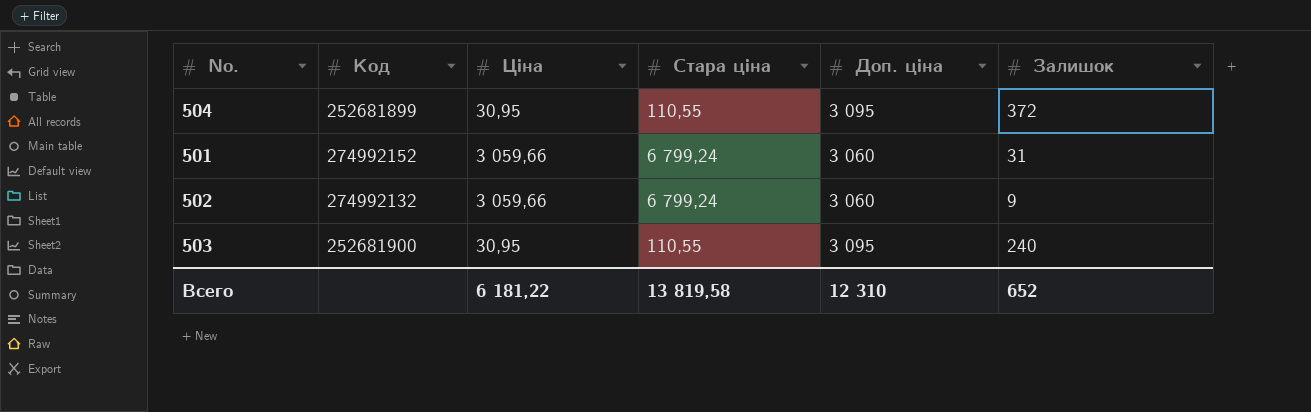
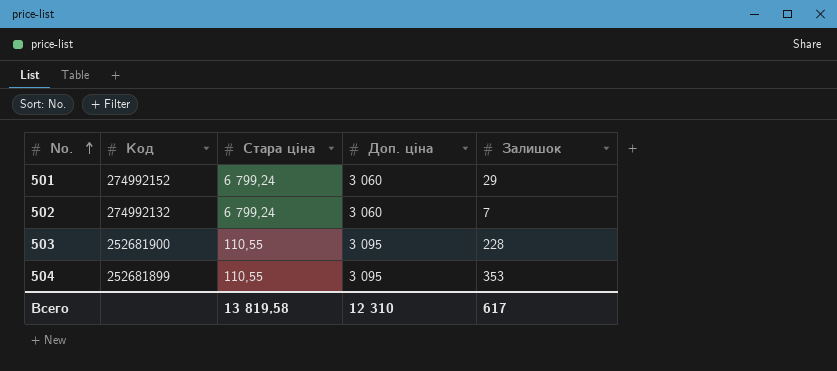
row order: none -> No. ascending
column Ціна | position: 3 -> none
501 | Залишок: 31 -> 29
502 | Залишок: 9 -> 7
503 | Залишок: 240 -> 228
504 | Залишок: 372 -> 353
Всего | Залишок: 652 -> 617

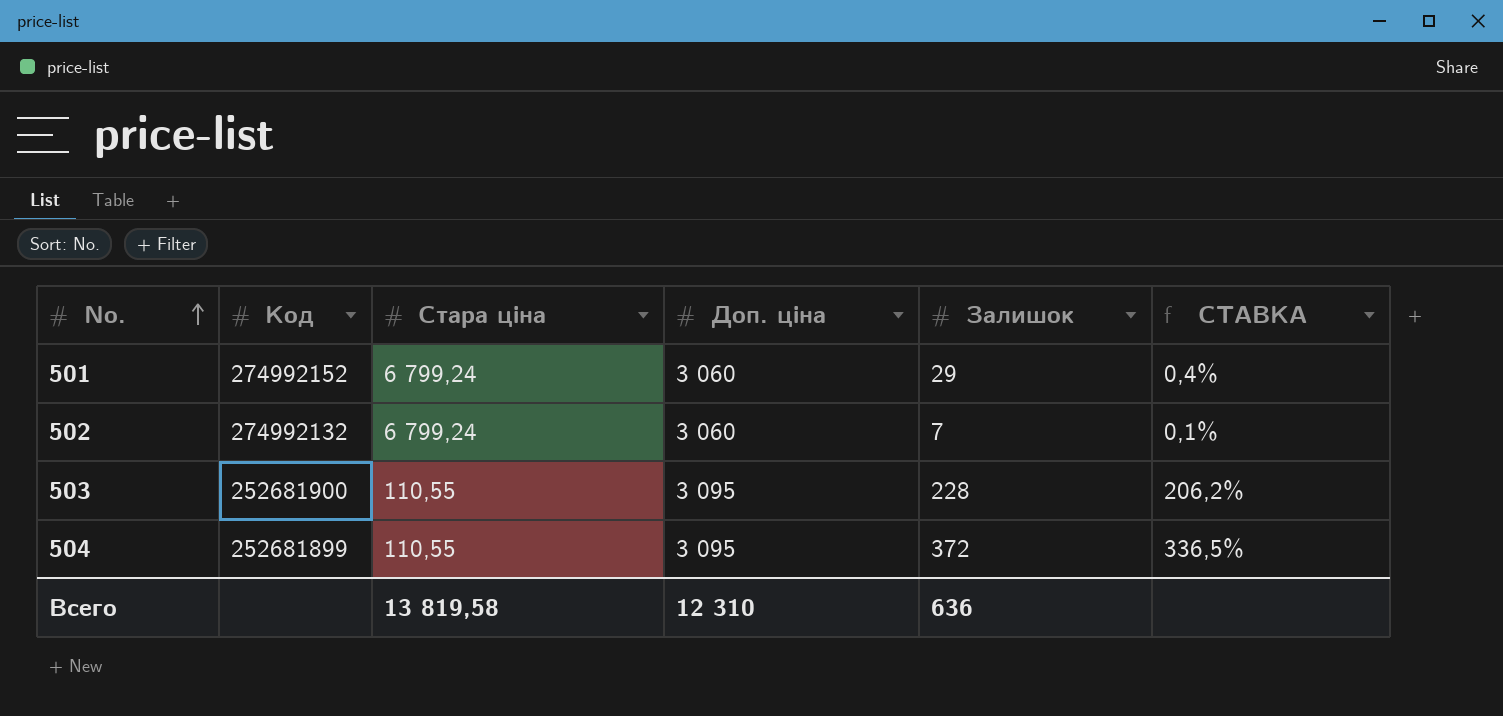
column СТАВКА | formula: none -> [Залишок] / [Стара ціна]
504 | Залишок: 353 -> 372
Всего | Залишок: 617 -> 636

